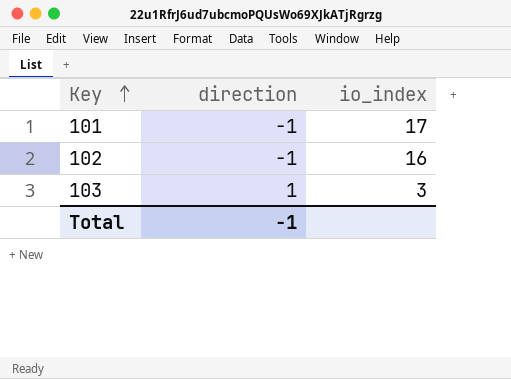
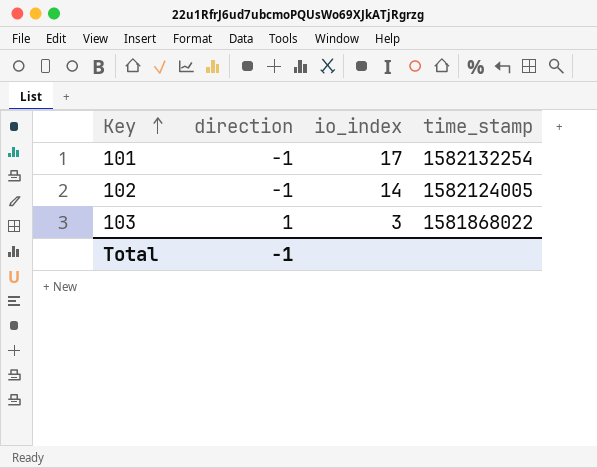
column time_stamp | position: none -> 4
102 | io_index: 16 -> 14

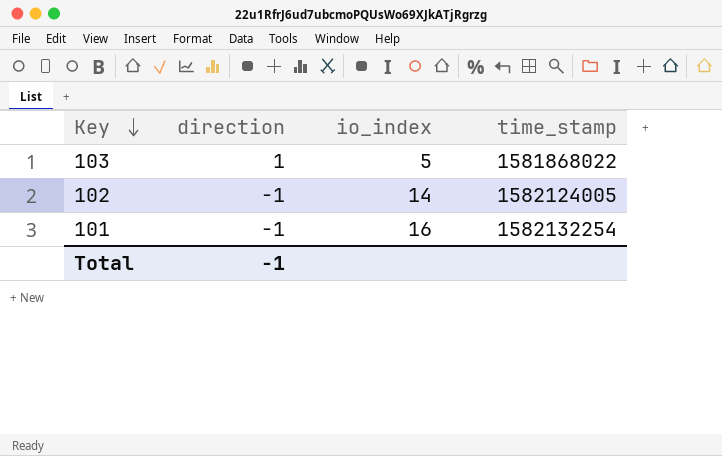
row order: Key ascending -> Key descending
103 | io_index: 3 -> 5
101 | io_index: 17 -> 16

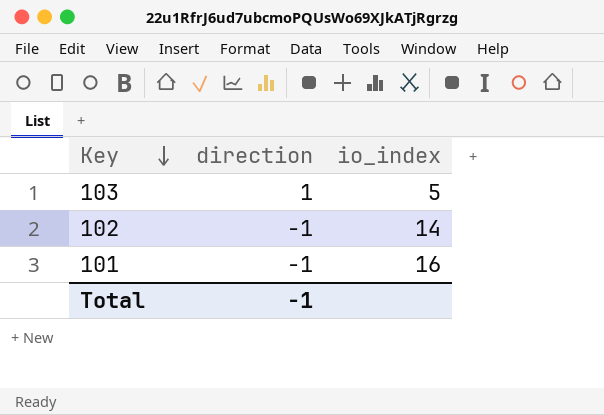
column time_stamp | position: 4 -> none

